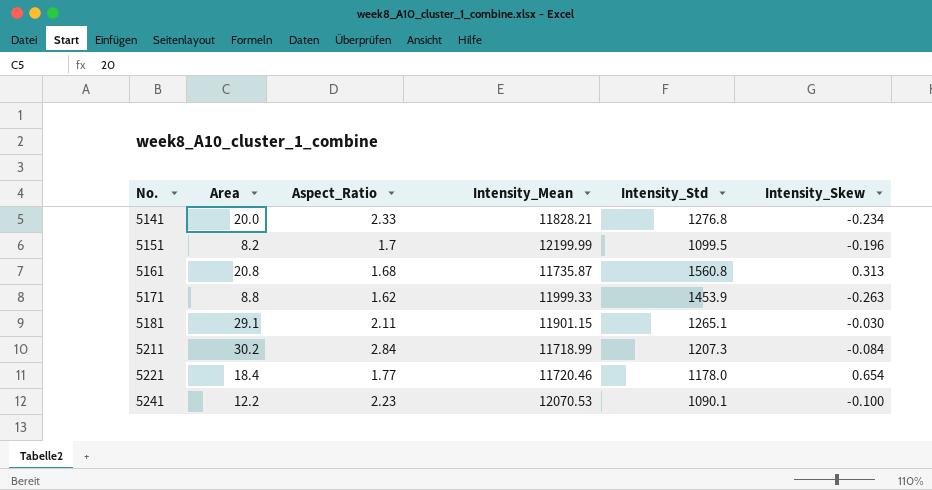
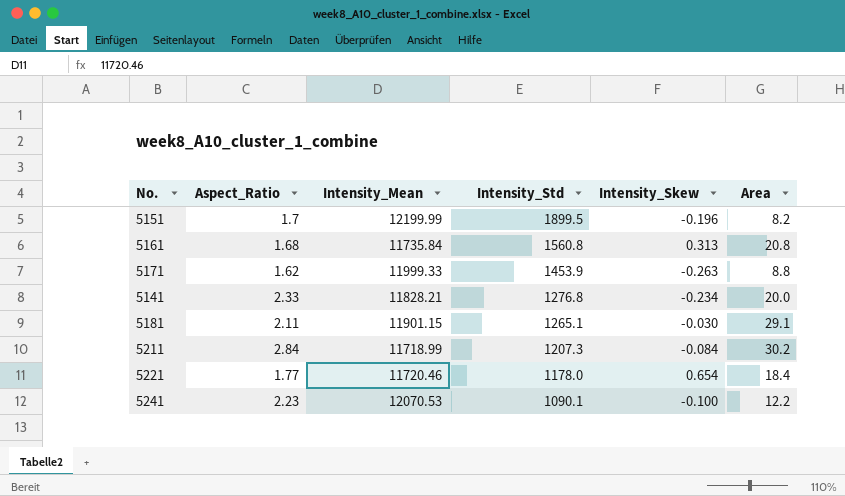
row order: No. ascending -> Intensity_Std descending
column Area | position: 2 -> 6
5151 | Intensity_Std: 1099.5 -> 1899.5
5161 | Intensity_Mean: 11735.87 -> 11735.84

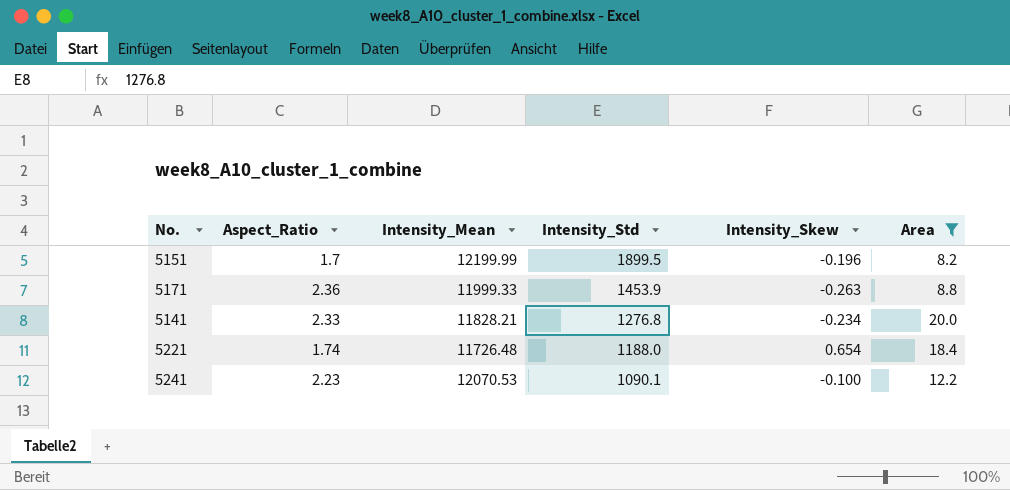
filter: none -> Area <= 20.0
5171 | Aspect_Ratio: 1.62 -> 2.36
5221 | Aspect_Ratio: 1.77 -> 1.74
5221 | Intensity_Mean: 11720.46 -> 11726.48
5221 | Intensity_Std: 1178.0 -> 1188.0

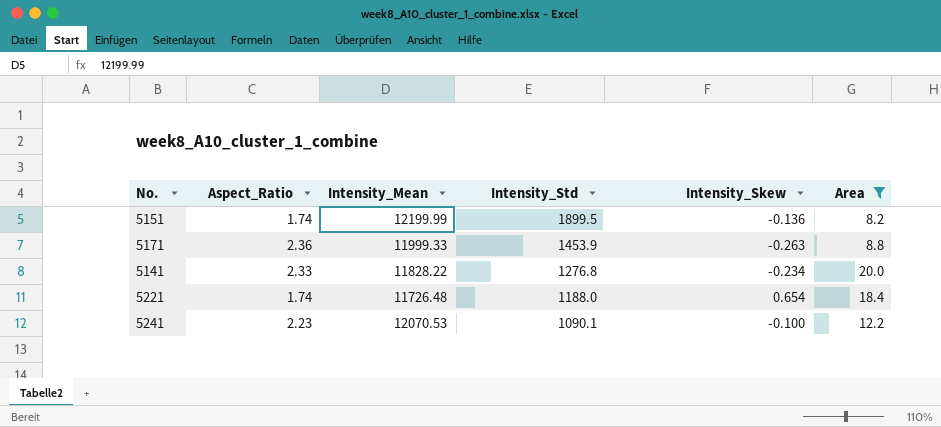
5151 | Aspect_Ratio: 1.7 -> 1.74
5151 | Intensity_Skew: -0.196 -> -0.136
5141 | Intensity_Mean: 11828.21 -> 11828.22

